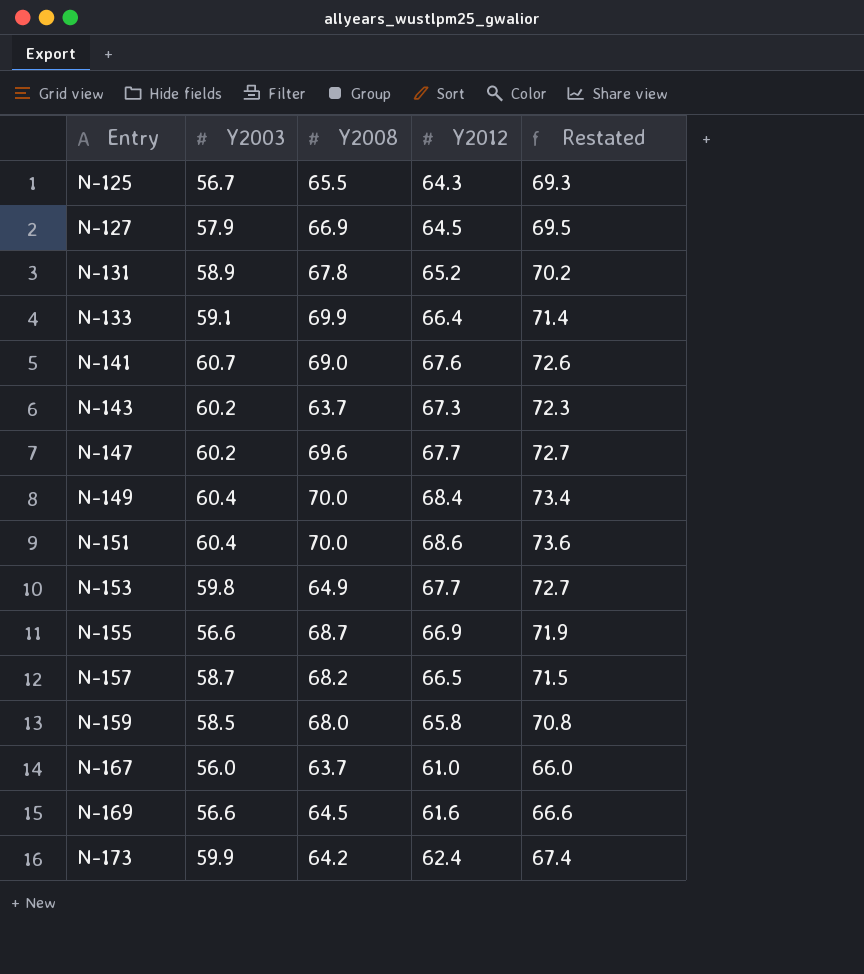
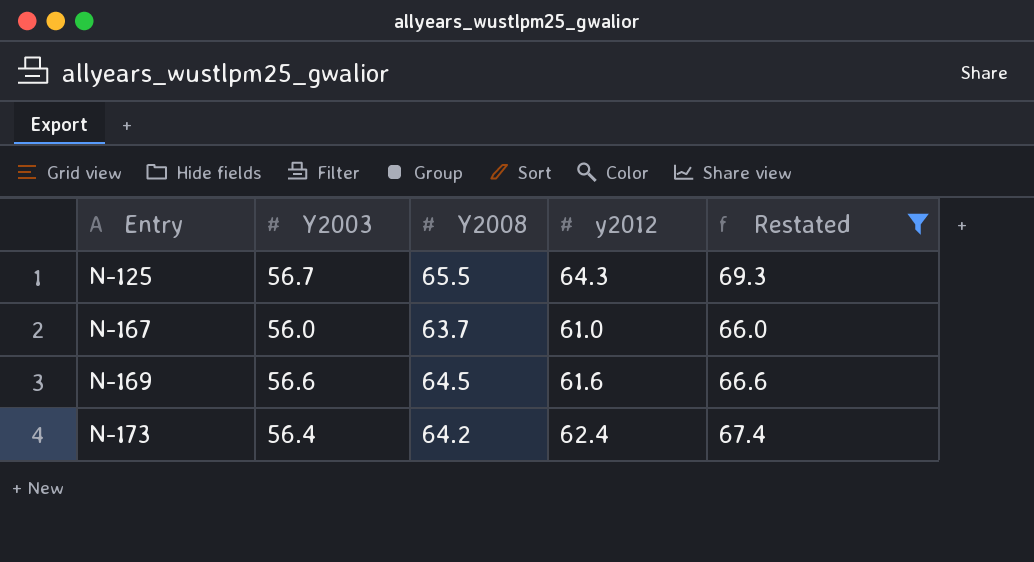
filter: none -> Restated <= 69.3
column name: Y2012 -> y2012
N-173 | Y2003: 59.9 -> 56.4

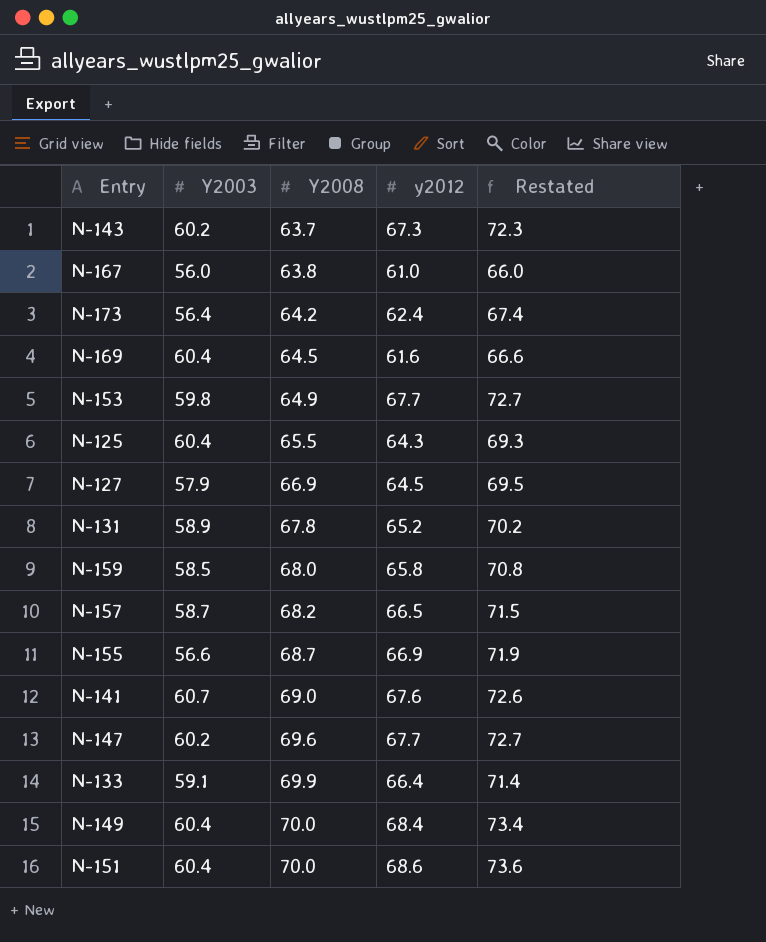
filter: Restated <= 69.3 -> none
row order: Entry ascending -> Y2008 ascending
N-167 | Y2008: 63.7 -> 63.8
N-169 | Y2003: 56.6 -> 60.4
N-125 | Y2003: 56.7 -> 60.4

